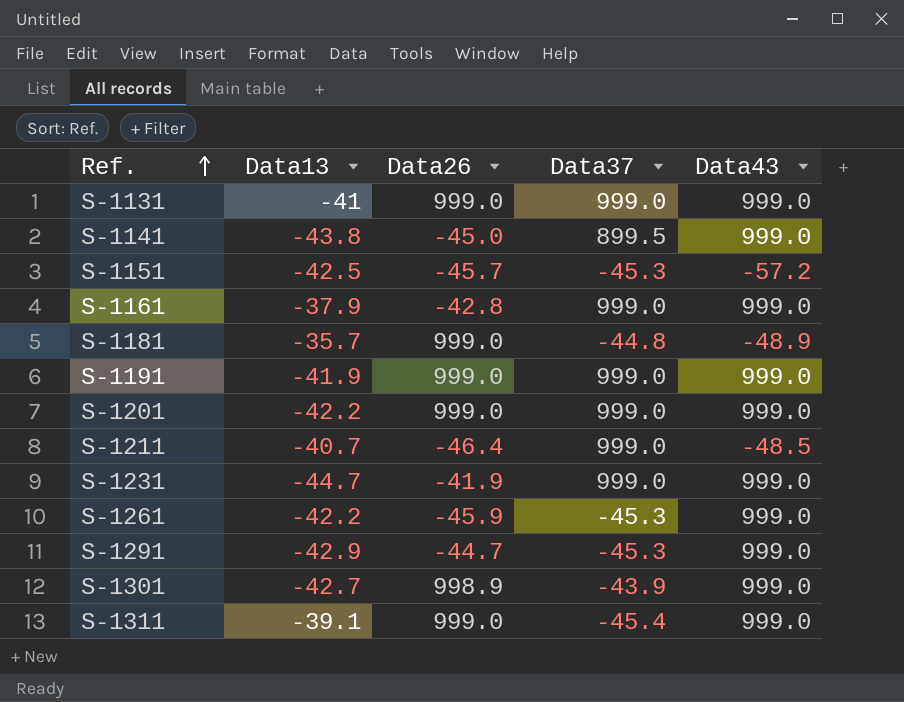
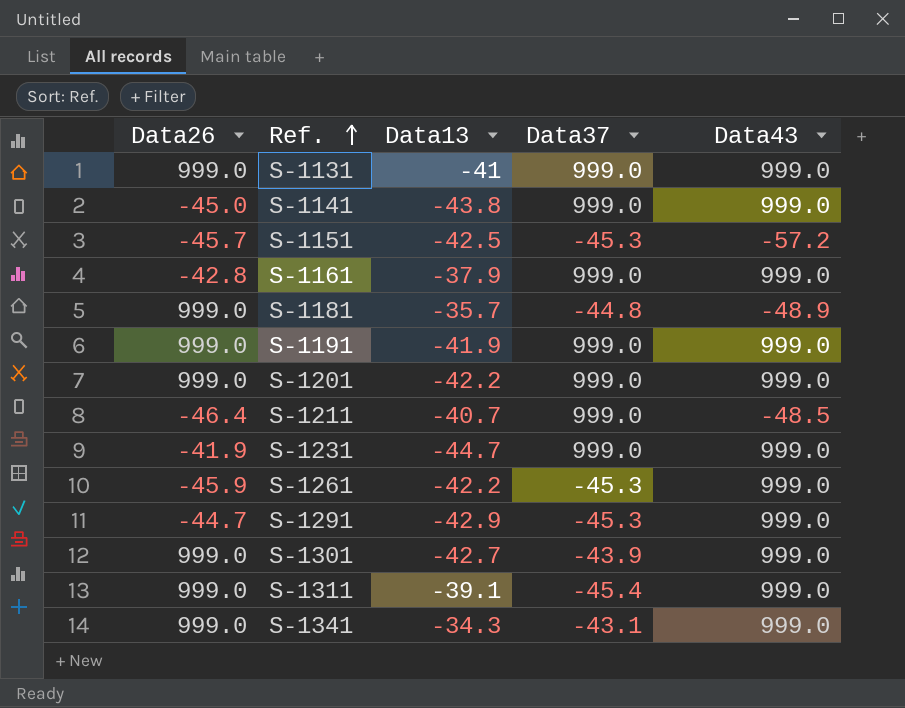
column Data26 | position: 3 -> 1
S-1141 | Data37: 899.5 -> 999.0
S-1301 | Data26: 998.9 -> 999.0
row S-1341: none -> 999.0 | -34.3 | -43.1 | 999.0

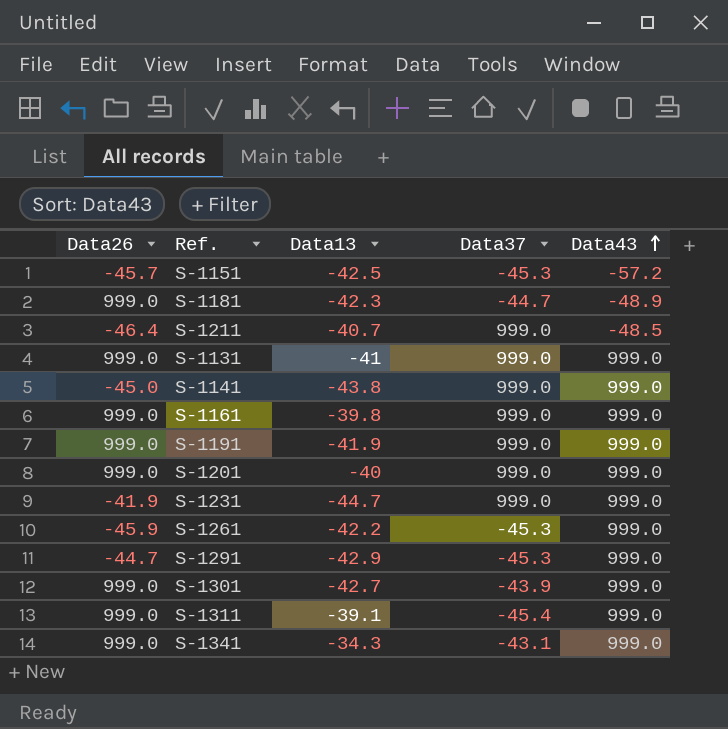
row order: Ref. ascending -> Data43 ascending
S-1181 | Data13: -35.7 -> -42.3
S-1181 | Data37: -44.8 -> -44.7
S-1161 | Data26: -42.8 -> 999.0
S-1161 | Data13: -37.9 -> -39.8
S-1201 | Data13: -42.2 -> -40

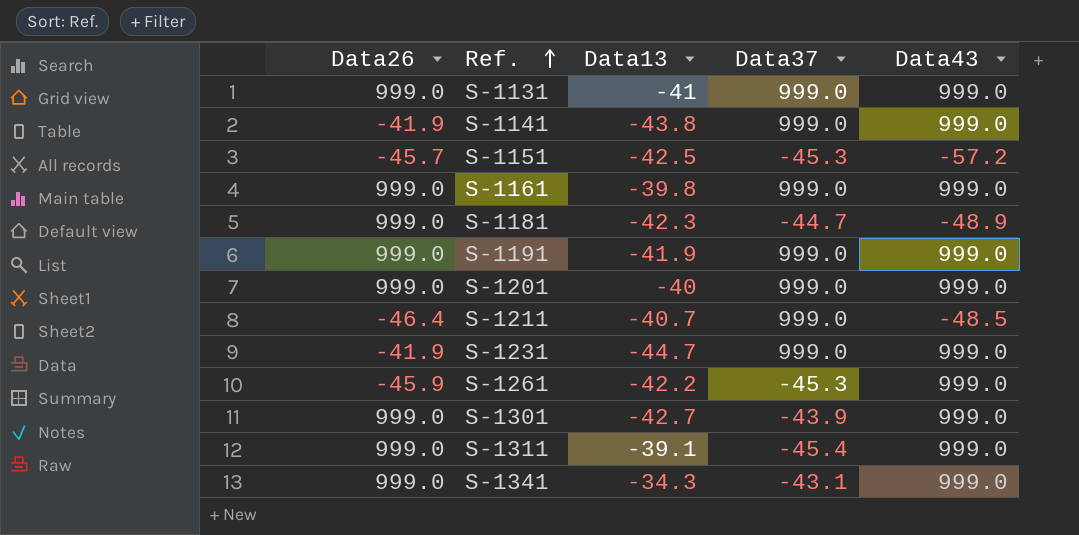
row order: Data43 ascending -> Ref. ascending
row S-1291: -44.7 | -42.9 | -45.3 | 999.0 -> none
S-1141 | Data26: -45.0 -> -41.9

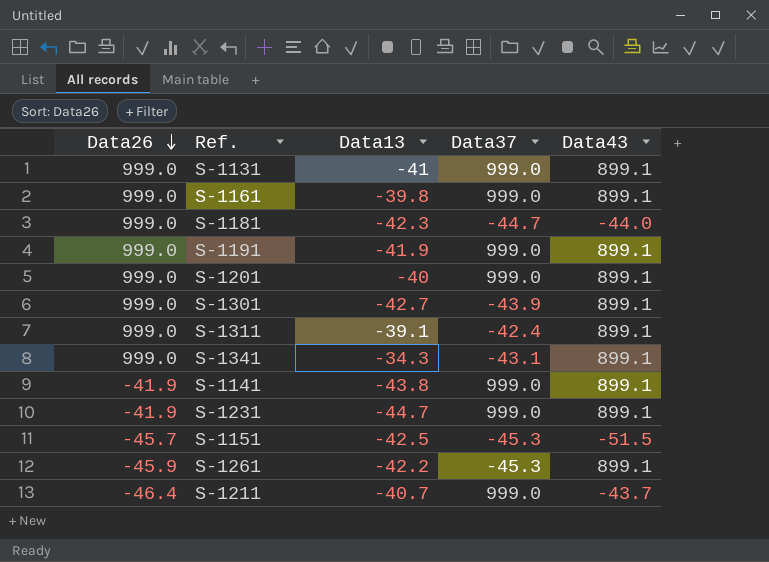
row order: Ref. ascending -> Data26 descending
S-1131 | Data43: 999.0 -> 899.1
S-1161 | Data43: 999.0 -> 899.1
S-1181 | Data43: -48.9 -> -44.0
S-1191 | Data43: 999.0 -> 899.1
S-1201 | Data43: 999.0 -> 899.1
S-1301 | Data43: 999.0 -> 899.1
S-1311 | Data37: -45.4 -> -42.4
S-1311 | Data43: 999.0 -> 899.1
S-1341 | Data43: 999.0 -> 899.1
S-1141 | Data43: 999.0 -> 899.1
S-1231 | Data43: 999.0 -> 899.1
S-1151 | Data43: -57.2 -> -51.5
S-1261 | Data43: 999.0 -> 899.1
S-1211 | Data43: -48.5 -> -43.7

